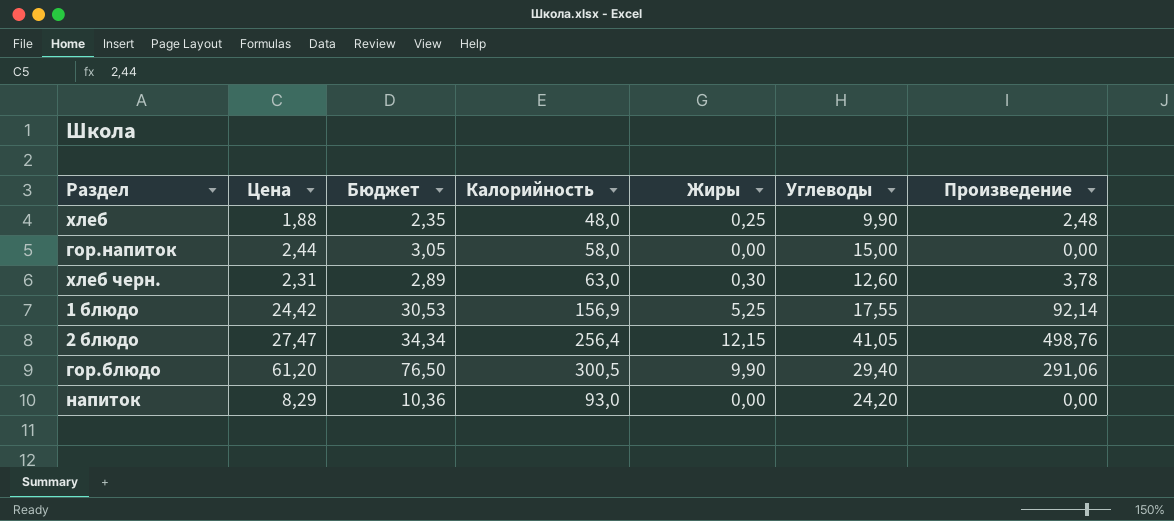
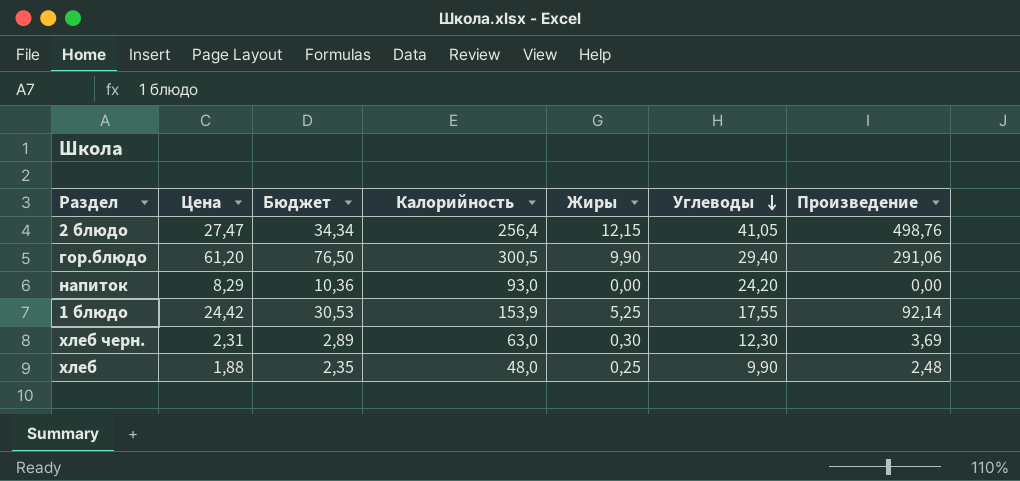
row order: none -> Углеводы descending
row гор.напиток: 2,44 | 3,05 | 58,0 | 0,00 | 15,00 | 0,00 -> none
1 блюдо | Калорийность: 156,9 -> 153,9
хлеб черн. | Углеводы: 12,60 -> 12,30
хлеб черн. | Произведение: 3,78 -> 3,69

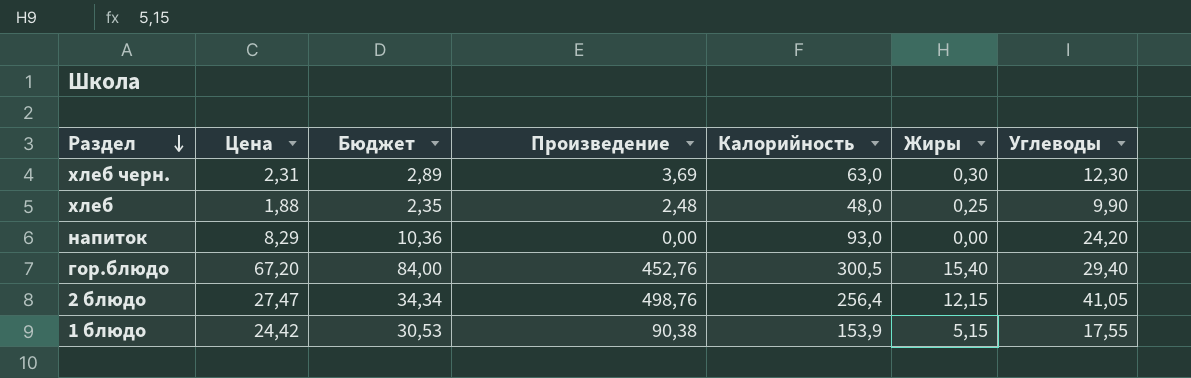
row order: Углеводы descending -> Раздел descending
column Произведение | position: 7 -> 4
гор.блюдо | Цена: 61,20 -> 67,20
гор.блюдо | Бюджет: 76,50 -> 84,00
гор.блюдо | Произведение: 291,06 -> 452,76
гор.блюдо | Жиры: 9,90 -> 15,40
1 блюдо | Произведение: 92,14 -> 90,38
1 блюдо | Жиры: 5,25 -> 5,15

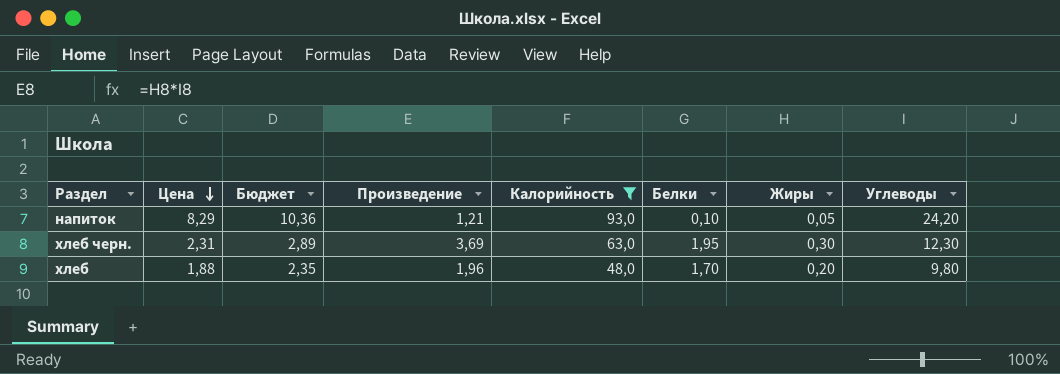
filter: none -> Калорийность <= 93,0
row order: Раздел descending -> Цена descending
column Белки | position: none -> 6
напиток | Произведение: 0,00 -> 1,21
напиток | Жиры: 0,00 -> 0,05
хлеб | Произведение: 2,48 -> 1,96
хлеб | Жиры: 0,25 -> 0,20
хлеб | Углеводы: 9,90 -> 9,80

